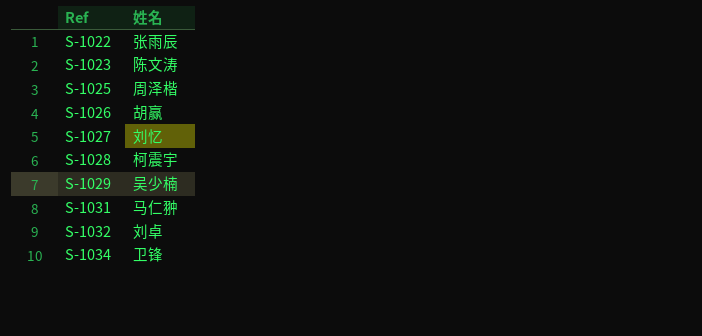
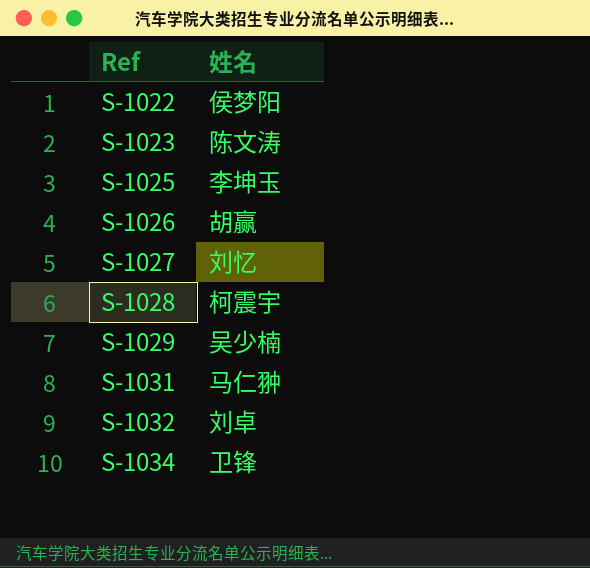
S-1022 | 姓名: 张雨辰 -> 侯梦阳
S-1025 | 姓名: 周泽楷 -> 李坤玉

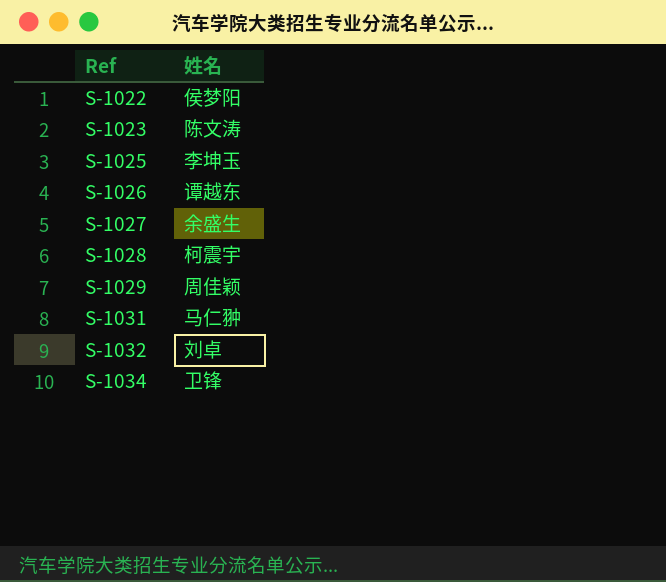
S-1026 | 姓名: 胡赢 -> 谭越东
S-1027 | 姓名: 刘忆 -> 余盛生
S-1029 | 姓名: 吴少楠 -> 周佳颖

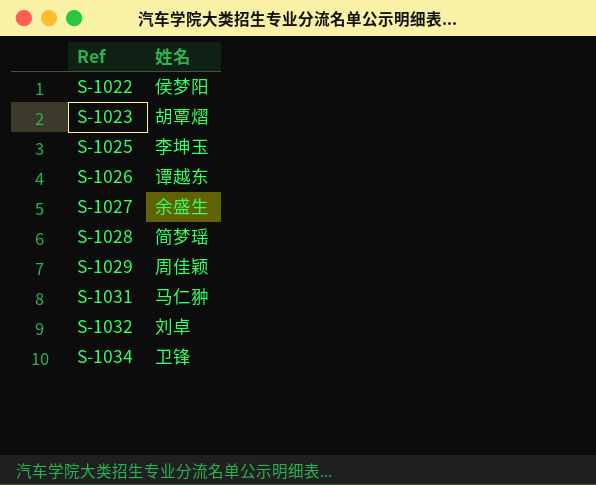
S-1023 | 姓名: 陈文涛 -> 胡覃熠
S-1028 | 姓名: 柯震宇 -> 简梦瑶

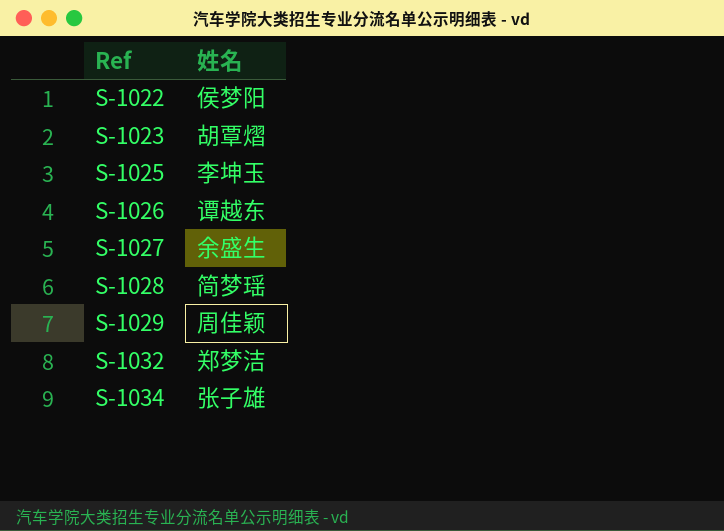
row S-1031: 马仁翀 -> none
S-1032 | 姓名: 刘卓 -> 郑梦洁
S-1034 | 姓名: 卫锋 -> 张子雄

